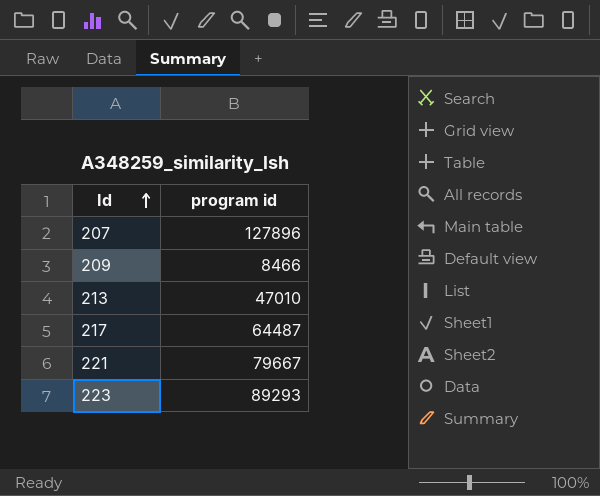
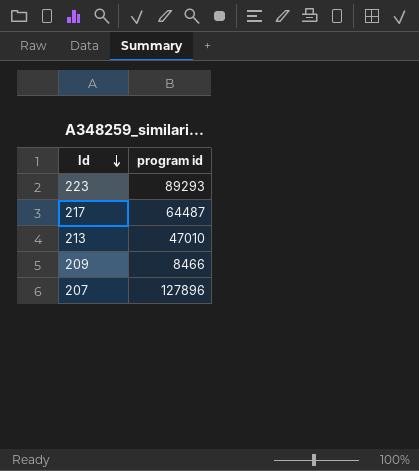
row order: Id ascending -> Id descending
row 221: 79667 -> none

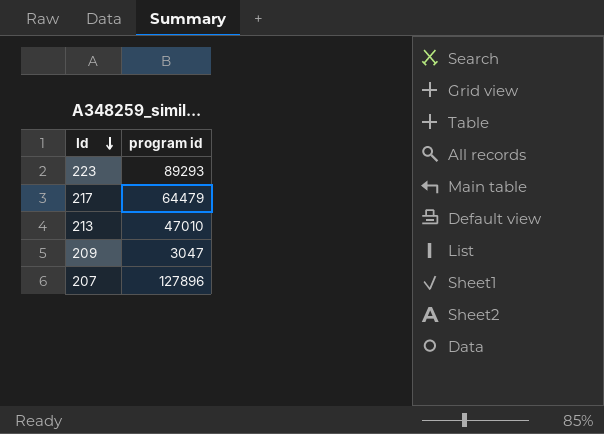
217 | program id: 64487 -> 64479
209 | program id: 8466 -> 3047

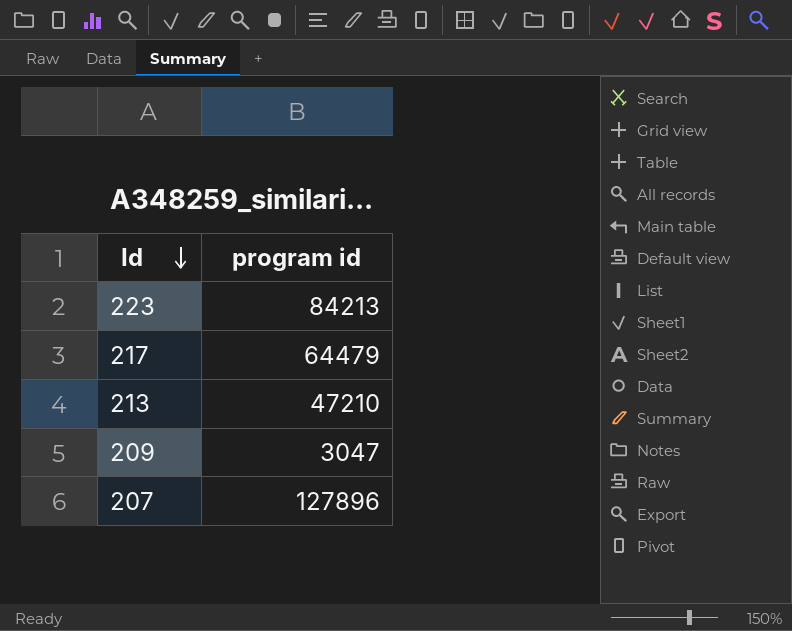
223 | program id: 89293 -> 84213
213 | program id: 47010 -> 47210

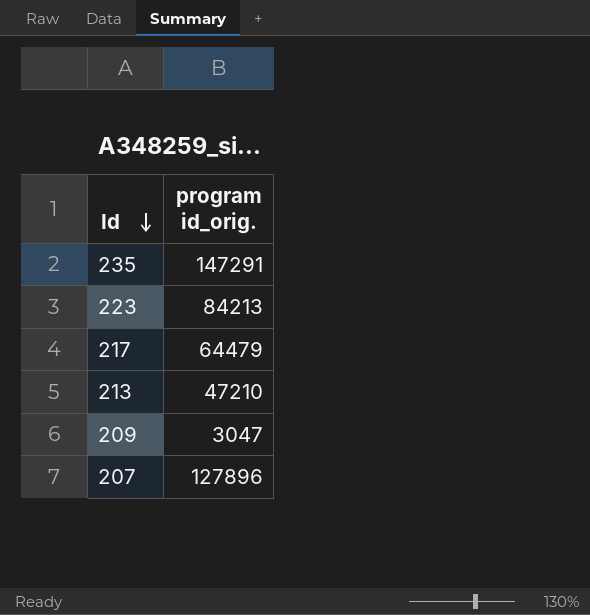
column name: program id -> program id_orig.
row 235: none -> 147291

